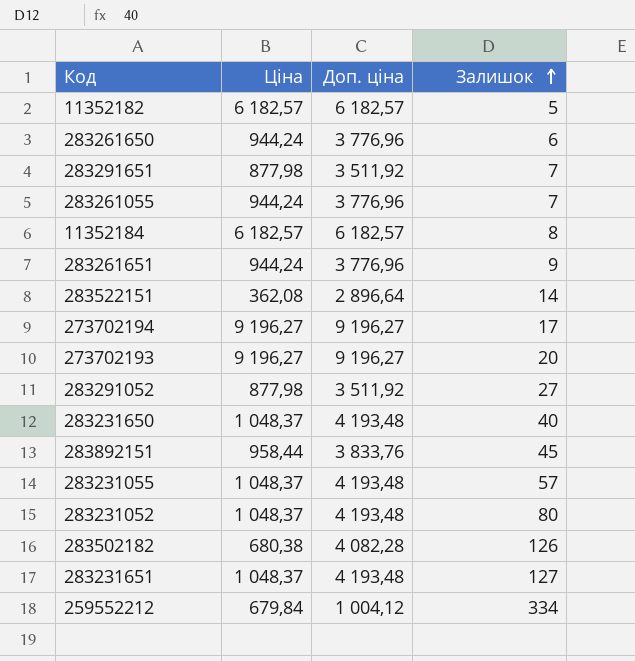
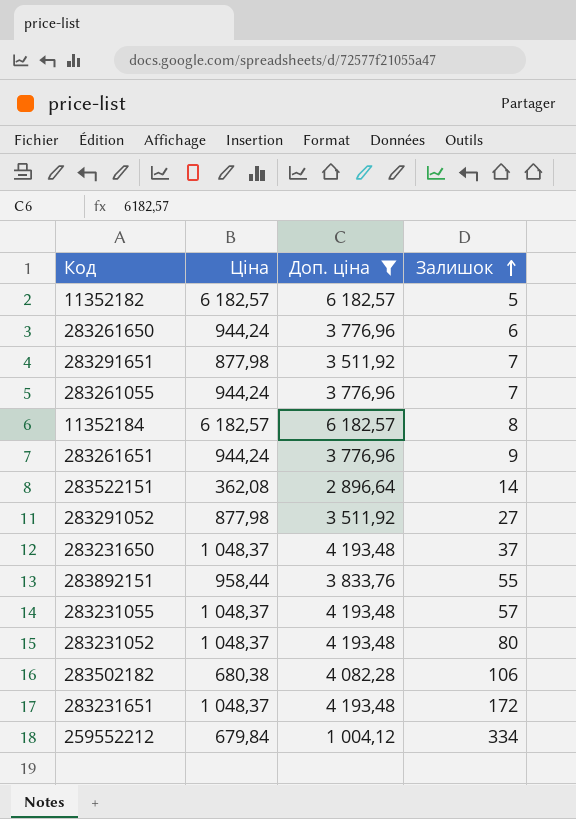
filter: none -> Доп. ціна != 9 196,27
283231650 | Залишок: 40 -> 37
283892151 | Залишок: 45 -> 55
283502182 | Залишок: 126 -> 106
283231651 | Залишок: 127 -> 172

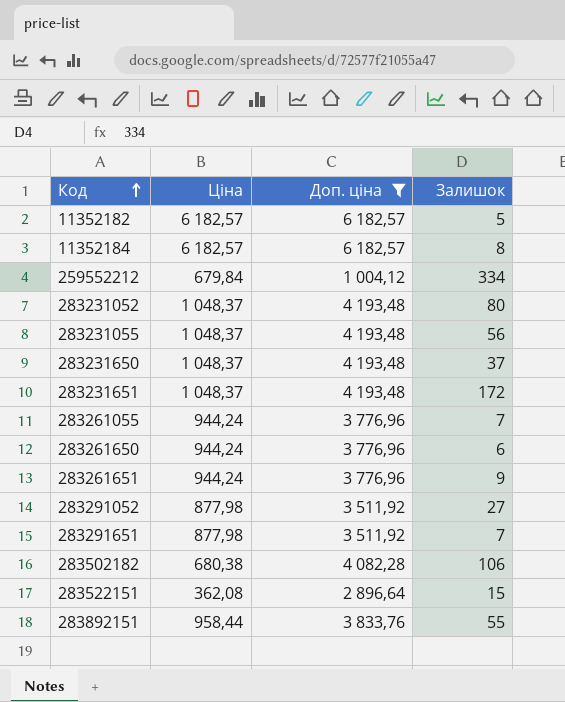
row order: Залишок ascending -> Код ascending
283231055 | Залишок: 57 -> 56
283522151 | Залишок: 14 -> 15

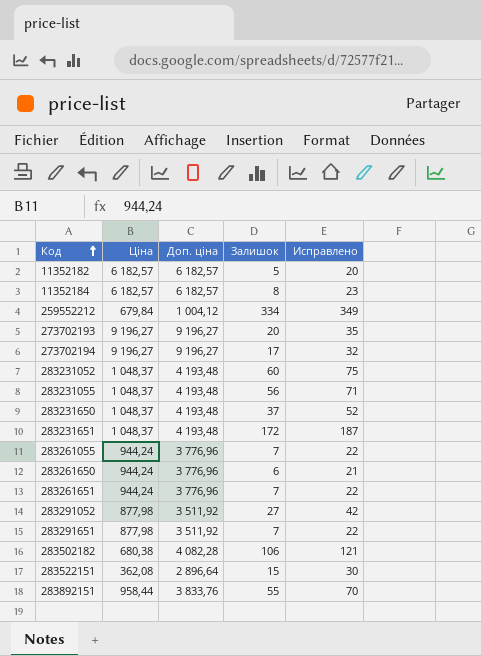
filter: Доп. ціна != 9 196,27 -> none
column Исправлено | formula: none -> [Залишок] + 15
283231052 | Залишок: 80 -> 60
283261651 | Залишок: 9 -> 7

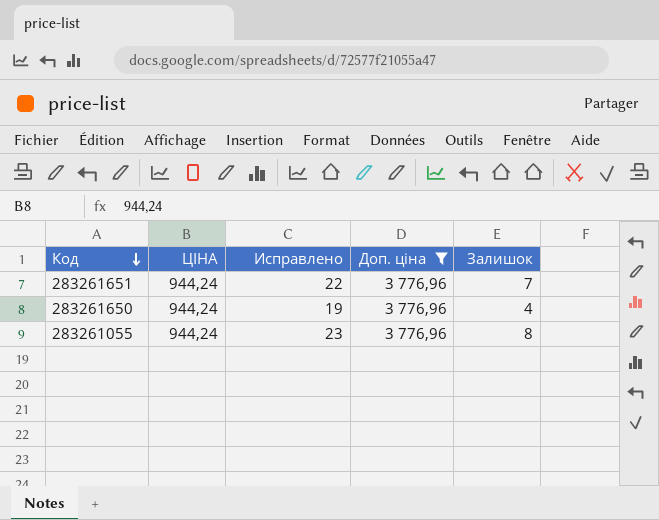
filter: none -> Доп. ціна = 3 776,96
row order: Код ascending -> Код descending
column name: Ціна -> ЦІНА
column Исправлено | position: 5 -> 3
283261650 | Исправлено: 21 -> 19
283261650 | Залишок: 6 -> 4
283261055 | Исправлено: 22 -> 23
283261055 | Залишок: 7 -> 8

